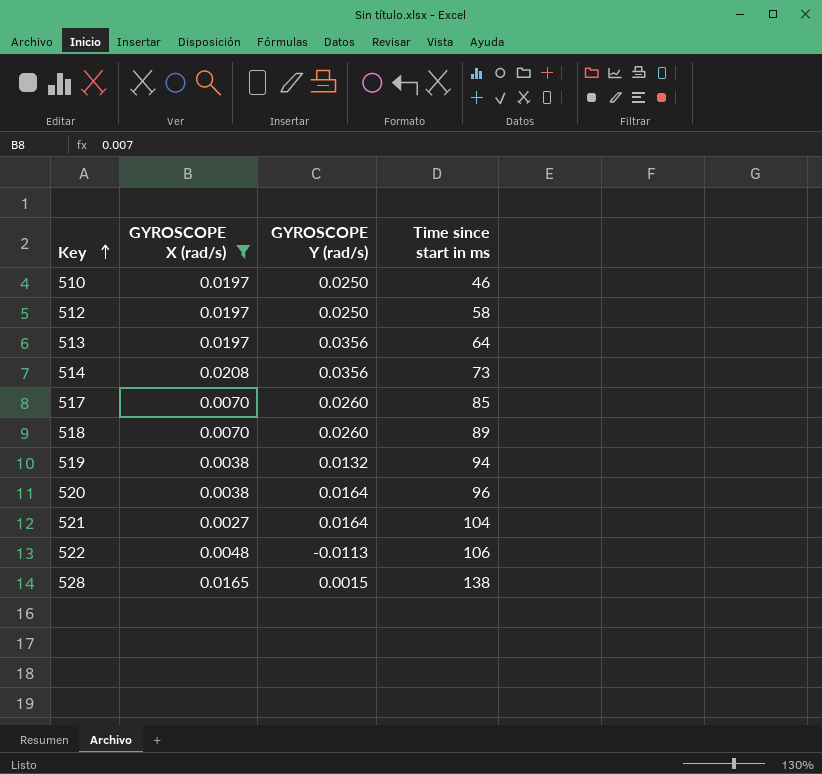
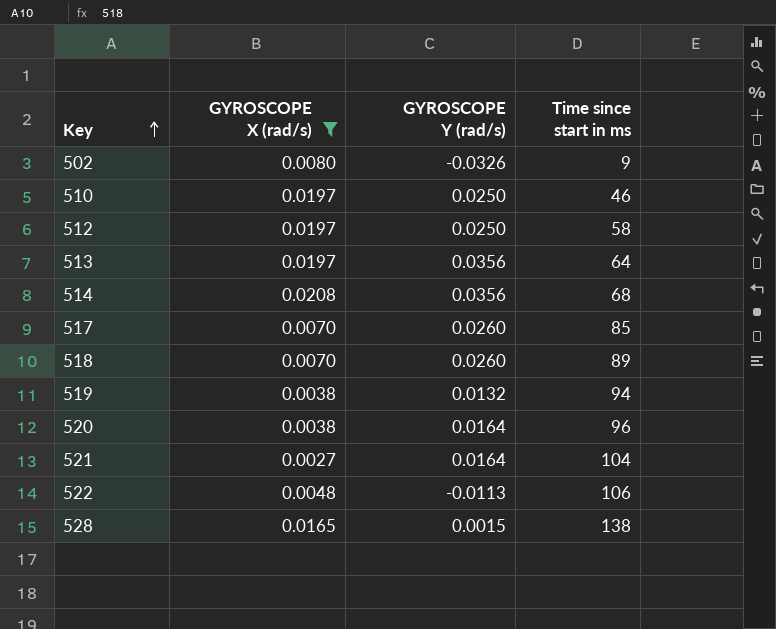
row 502: none -> 0.0080 | -0.0326 | 9
514 | Time since start in ms: 73 -> 68

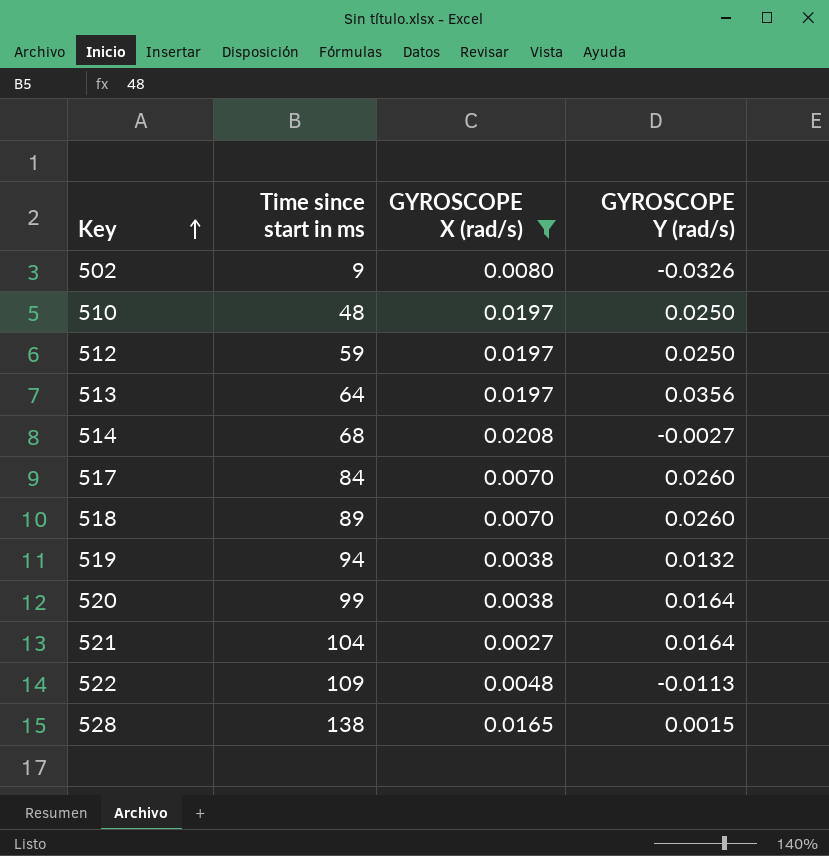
column Time since start in ms | position: 4 -> 2
510 | Time since start in ms: 46 -> 48
512 | Time since start in ms: 58 -> 59
514 | GYROSCOPE Y (rad/s): 0.0356 -> -0.0027
517 | Time since start in ms: 85 -> 84
520 | Time since start in ms: 96 -> 99
522 | Time since start in ms: 106 -> 109

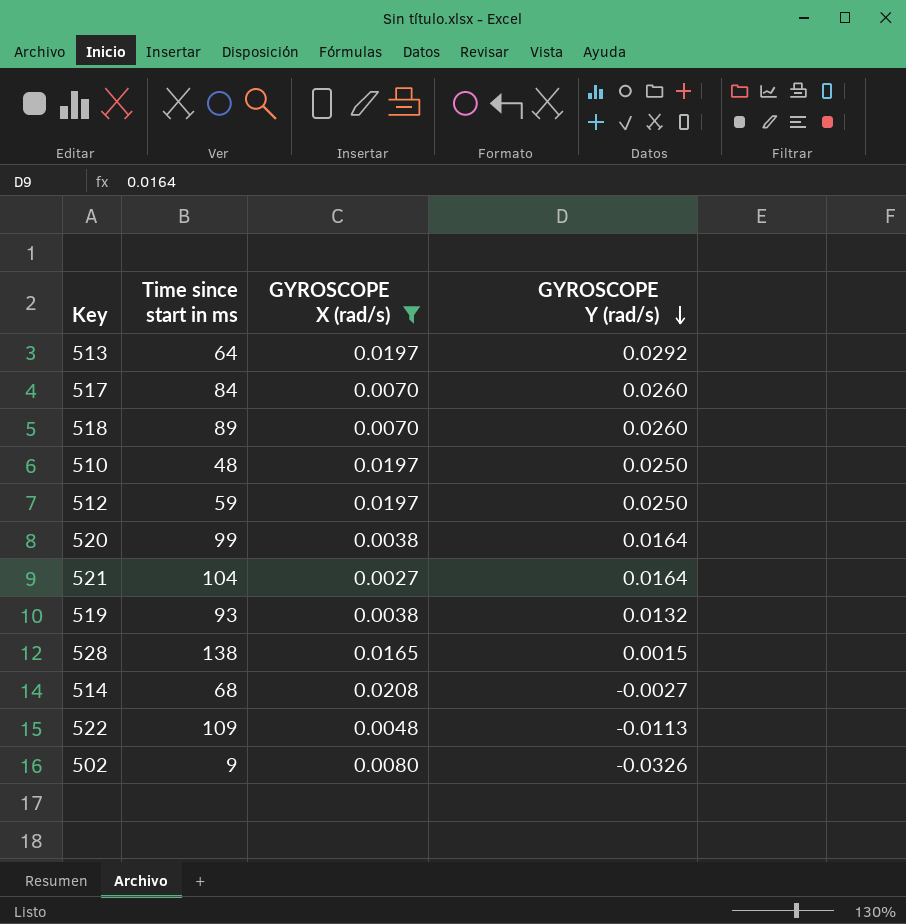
row order: Key ascending -> GYROSCOPE Y (rad/s) descending
513 | GYROSCOPE Y (rad/s): 0.0356 -> 0.0292
519 | Time since start in ms: 94 -> 93

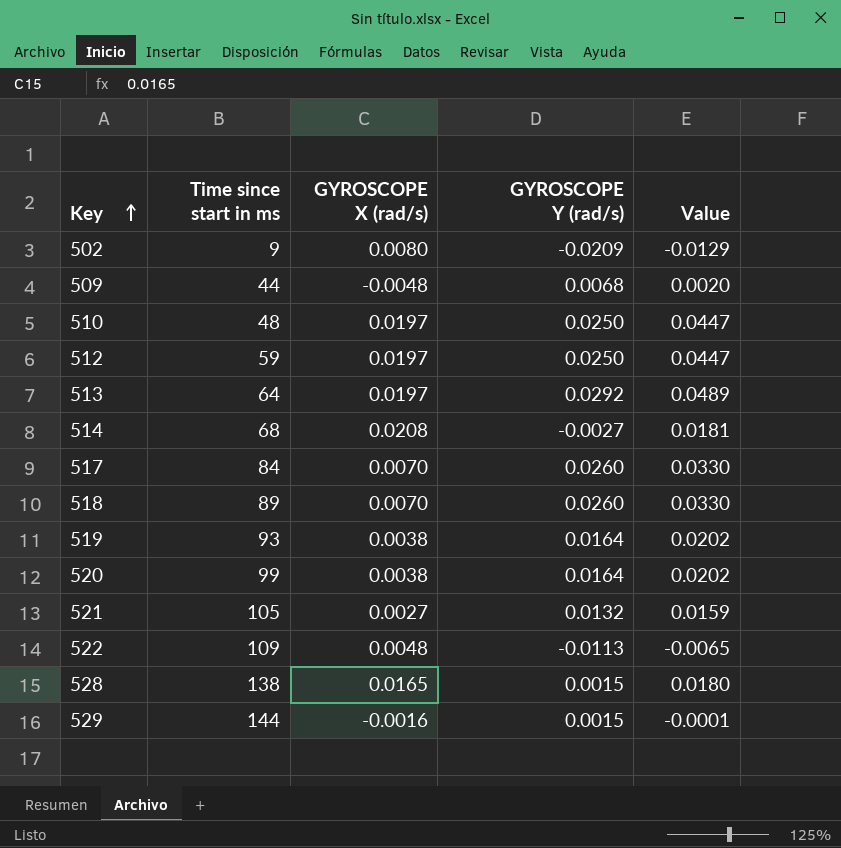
filter: GYROSCOPE X (rad/s) >= 0.0027 -> none
row order: GYROSCOPE Y (rad/s) descending -> Key ascending
column Value | formula: none -> [GYROSCOPE X (rad/s)] + [GYROSCOPE Y (rad/s)]
502 | GYROSCOPE Y (rad/s): -0.0326 -> -0.0209
519 | GYROSCOPE Y (rad/s): 0.0132 -> 0.0164
521 | Time since start in ms: 104 -> 105
521 | GYROSCOPE Y (rad/s): 0.0164 -> 0.0132

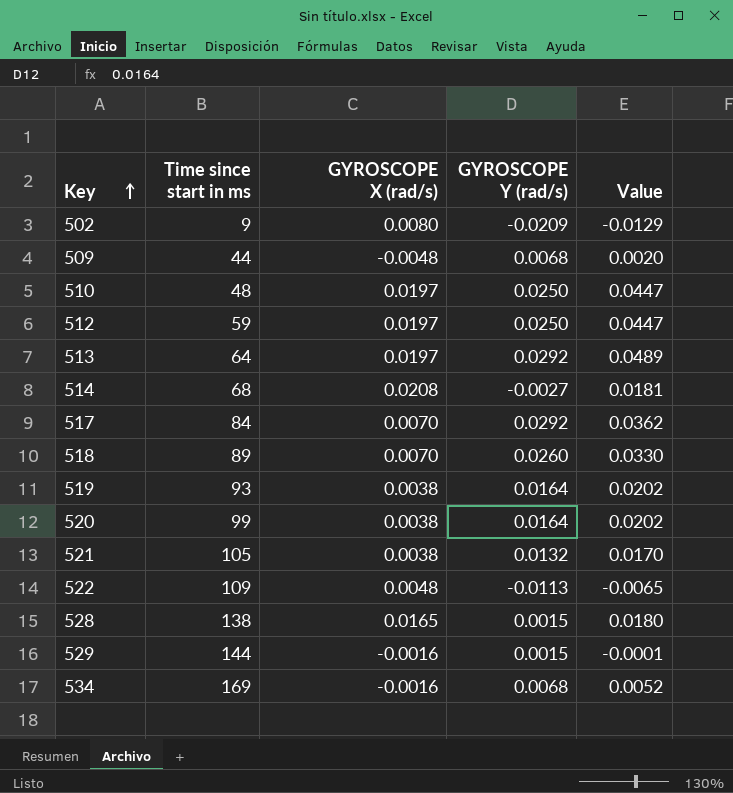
517 | GYROSCOPE Y (rad/s): 0.0260 -> 0.0292
517 | Value: 0.0330 -> 0.0362
521 | GYROSCOPE X (rad/s): 0.0027 -> 0.0038
521 | Value: 0.0159 -> 0.0170
row 534: none -> 169 | -0.0016 | 0.0068 | 0.0052

